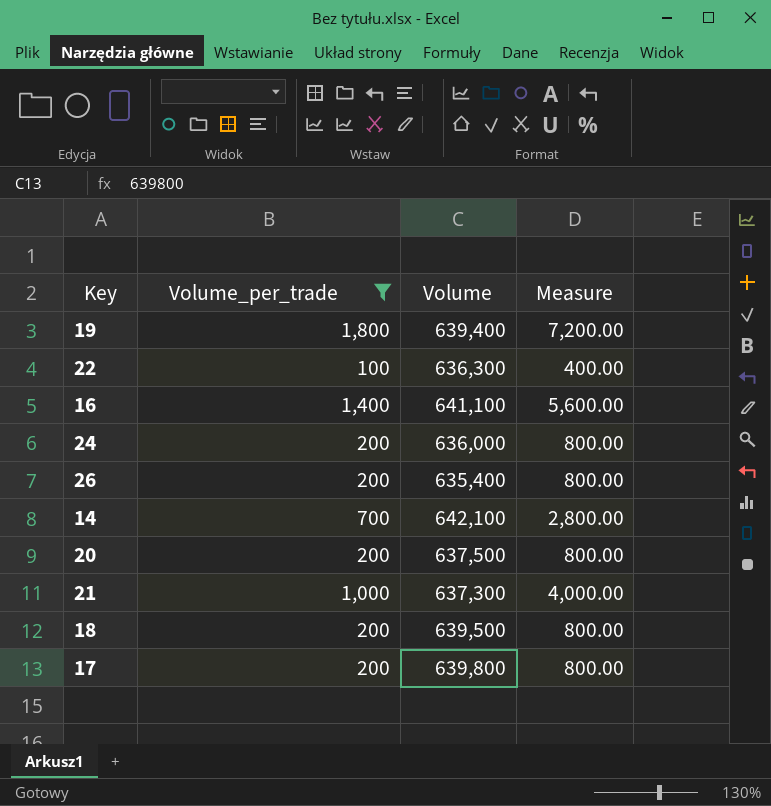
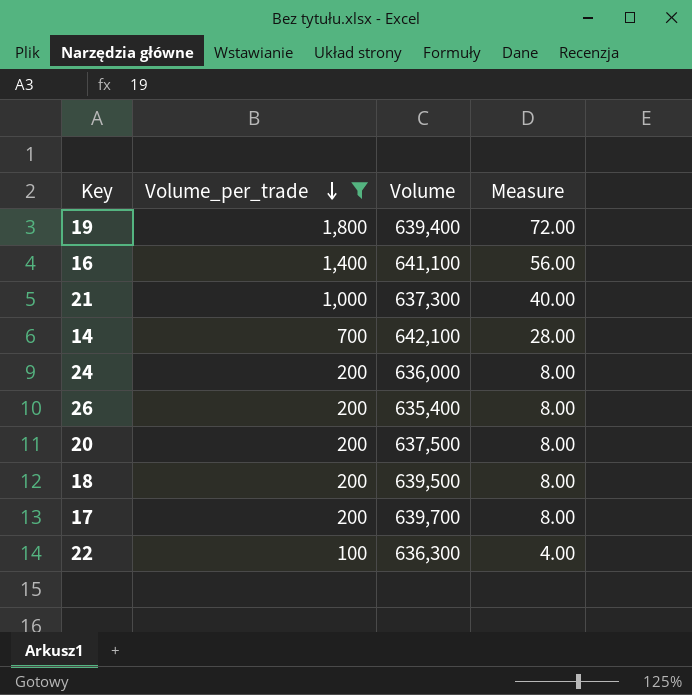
row order: none -> Volume_per_trade descending
column Measure | formula: [Volume_per_trade] * 4 -> [Volume_per_trade] * 0.04
17 | Volume: 639,800 -> 639,700

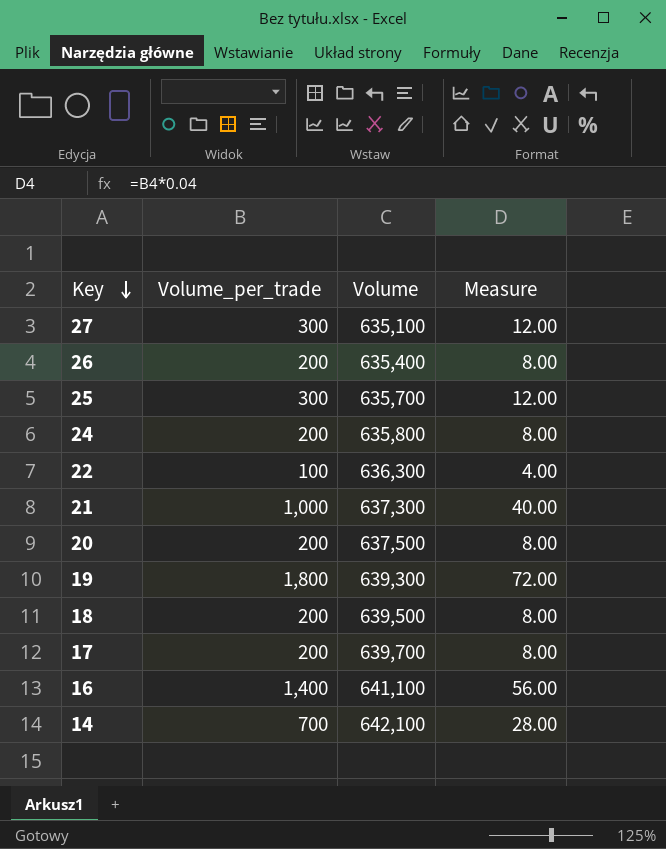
filter: Volume_per_trade != 300 -> none
row order: Volume_per_trade descending -> Key descending
24 | Volume: 636,000 -> 635,800
19 | Volume: 639,400 -> 639,300

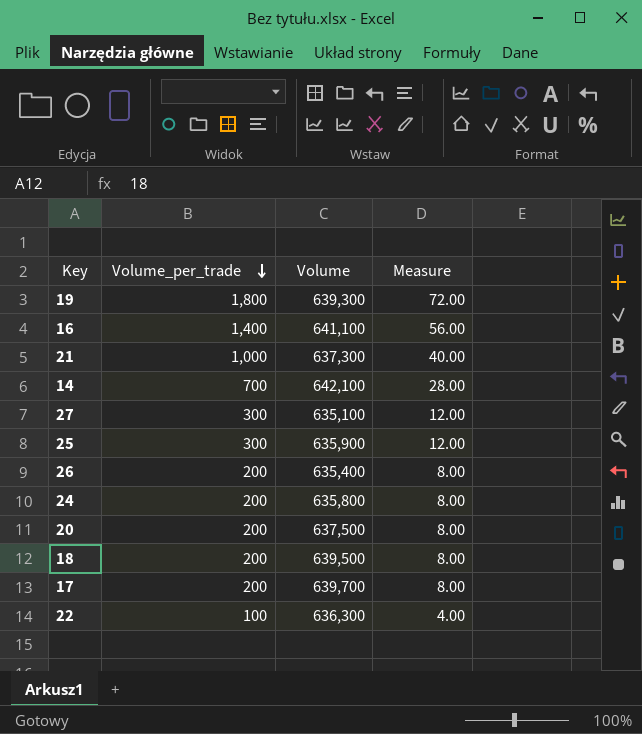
row order: Key descending -> Volume_per_trade descending
25 | Volume: 635,700 -> 635,900

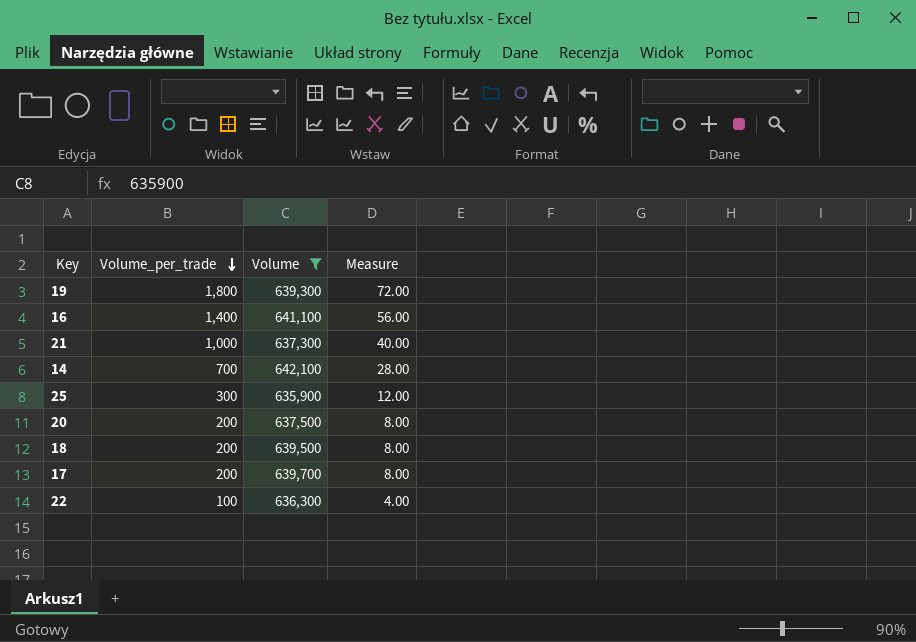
filter: none -> Volume >= 635,900

